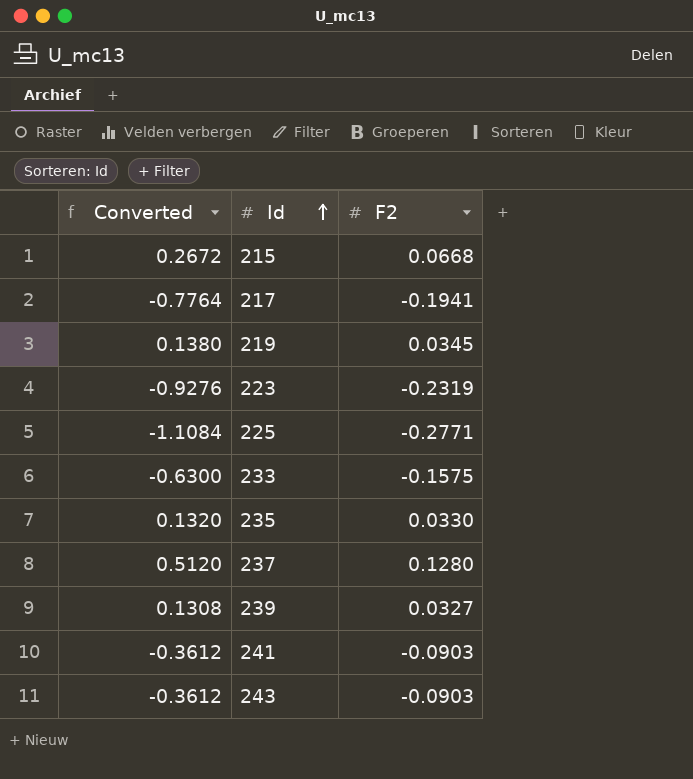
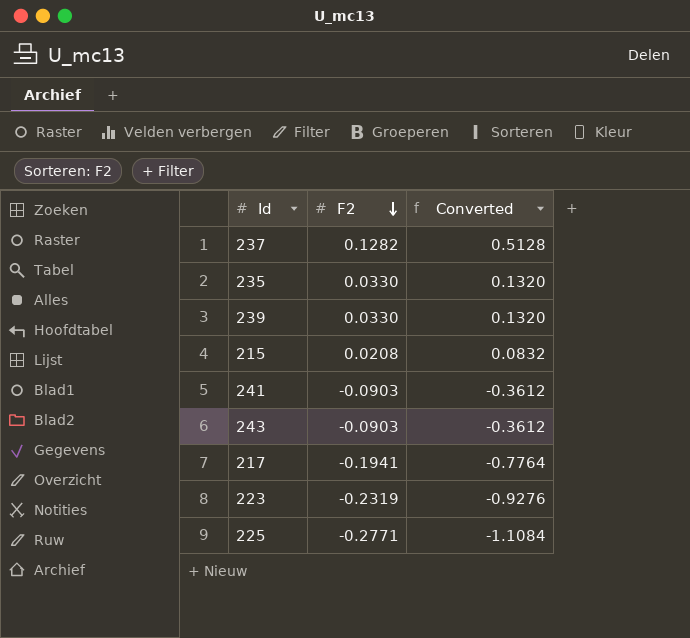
row order: Id ascending -> F2 descending
column Converted | position: 1 -> 3
row 219: 0.1380 | 0.0345 -> none
row 233: -0.6300 | -0.1575 -> none
237 | F2: 0.1280 -> 0.1282
237 | Converted: 0.5120 -> 0.5128
239 | F2: 0.0327 -> 0.0330
239 | Converted: 0.1308 -> 0.1320
215 | F2: 0.0668 -> 0.0208
215 | Converted: 0.2672 -> 0.0832

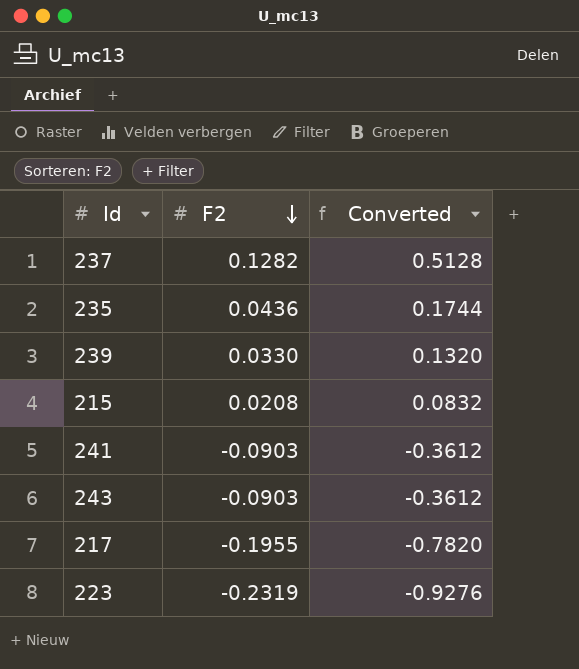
row 225: -0.2771 | -1.1084 -> none
235 | F2: 0.0330 -> 0.0436
235 | Converted: 0.1320 -> 0.1744
217 | F2: -0.1941 -> -0.1955
217 | Converted: -0.7764 -> -0.7820

